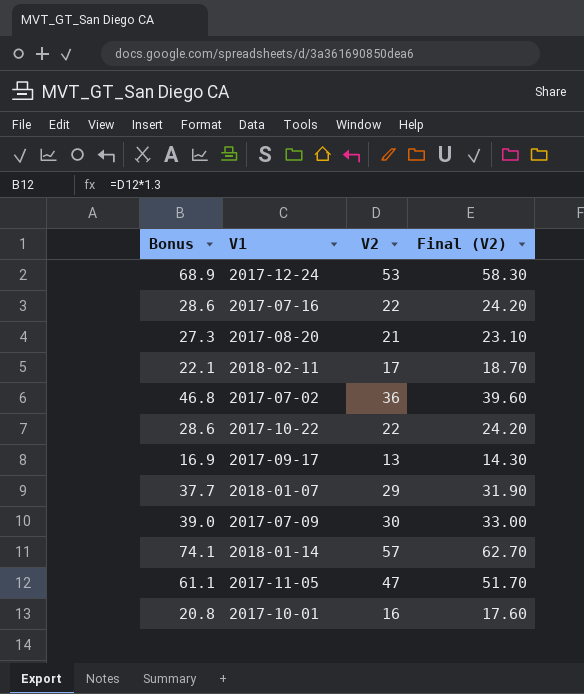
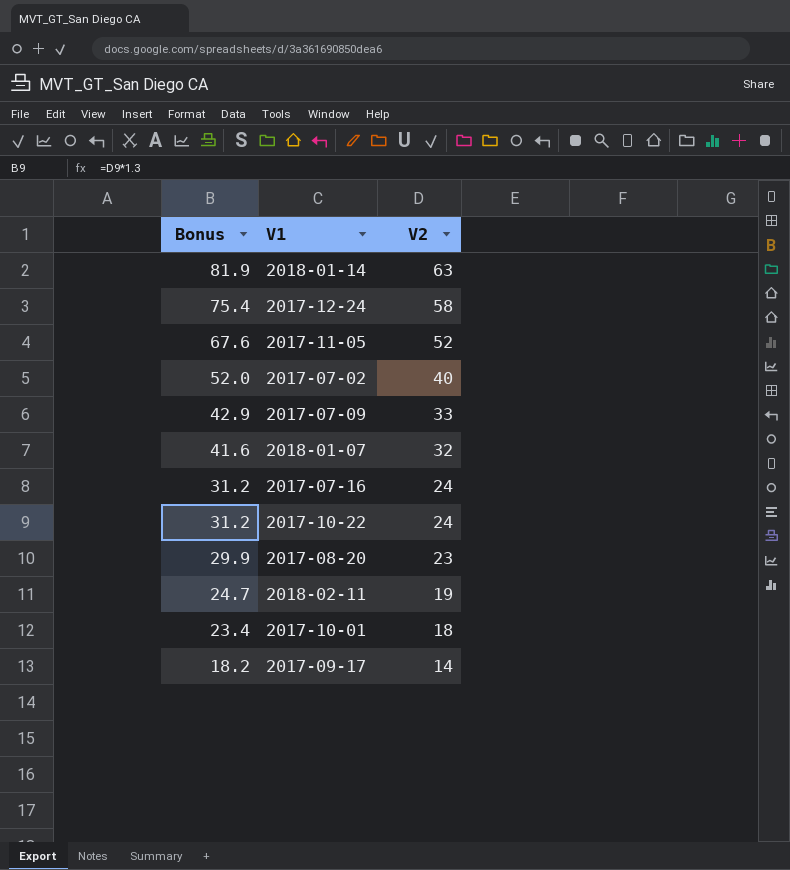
row order: none -> Bonus descending
column Final (V2) | formula: [V2] * 1.1 -> none
2018-01-14 | Bonus: 74.1 -> 81.9
2018-01-14 | V2: 57 -> 63
2017-12-24 | Bonus: 68.9 -> 75.4
2017-12-24 | V2: 53 -> 58
2017-11-05 | Bonus: 61.1 -> 67.6
2017-11-05 | V2: 47 -> 52
2017-07-02 | Bonus: 46.8 -> 52.0
2017-07-02 | V2: 36 -> 40
2017-07-09 | Bonus: 39.0 -> 42.9
2017-07-09 | V2: 30 -> 33
2018-01-07 | Bonus: 37.7 -> 41.6
2018-01-07 | V2: 29 -> 32
2017-07-16 | Bonus: 28.6 -> 31.2
2017-07-16 | V2: 22 -> 24
2017-10-22 | Bonus: 28.6 -> 31.2
2017-10-22 | V2: 22 -> 24
2017-08-20 | Bonus: 27.3 -> 29.9
2017-08-20 | V2: 21 -> 23
2018-02-11 | Bonus: 22.1 -> 24.7
2018-02-11 | V2: 17 -> 19
2017-10-01 | Bonus: 20.8 -> 23.4
2017-10-01 | V2: 16 -> 18
2017-09-17 | Bonus: 16.9 -> 18.2
2017-09-17 | V2: 13 -> 14

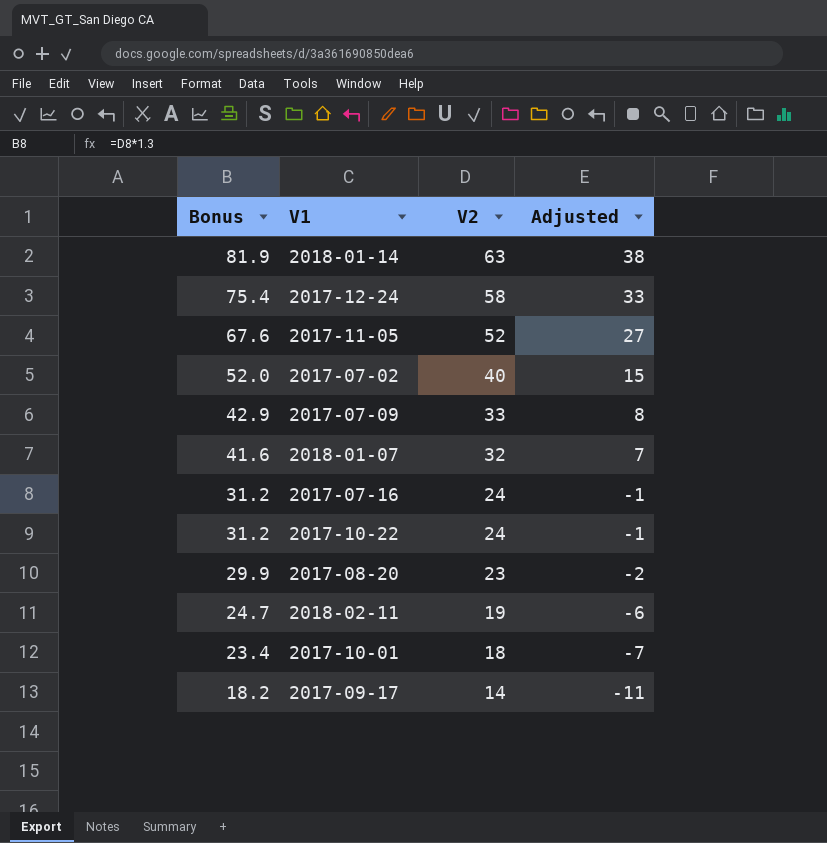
column Adjusted | formula: none -> [V2] - 25

